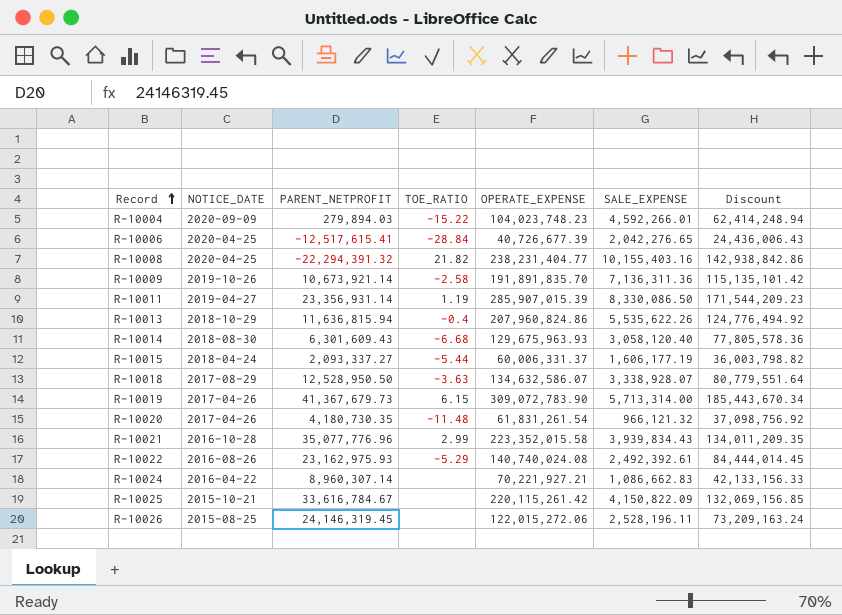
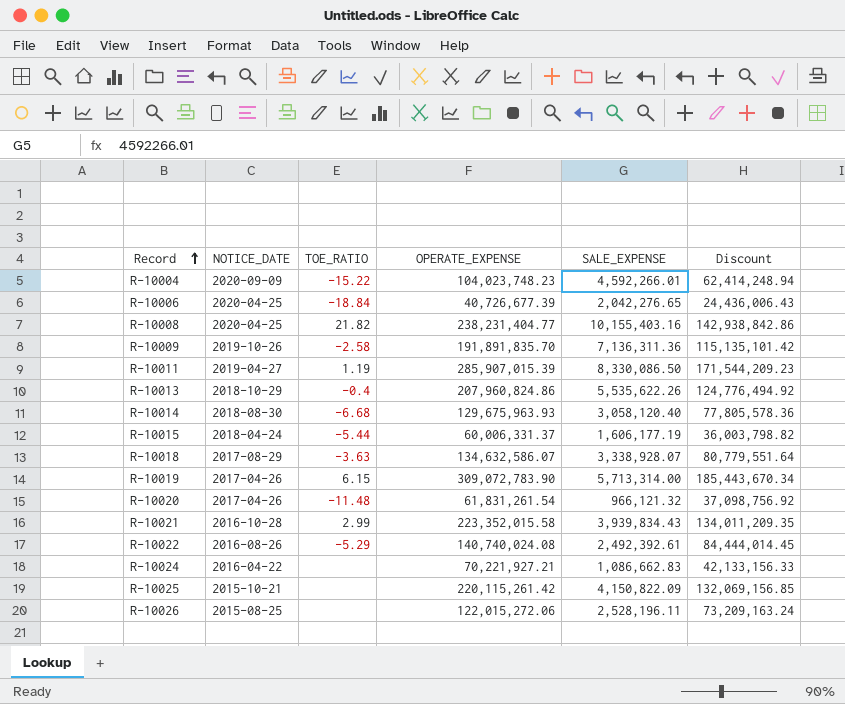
column PARENT_NETPROFIT | position: 3 -> none
R-10006 | TOE_RATIO: -28.84 -> -18.84

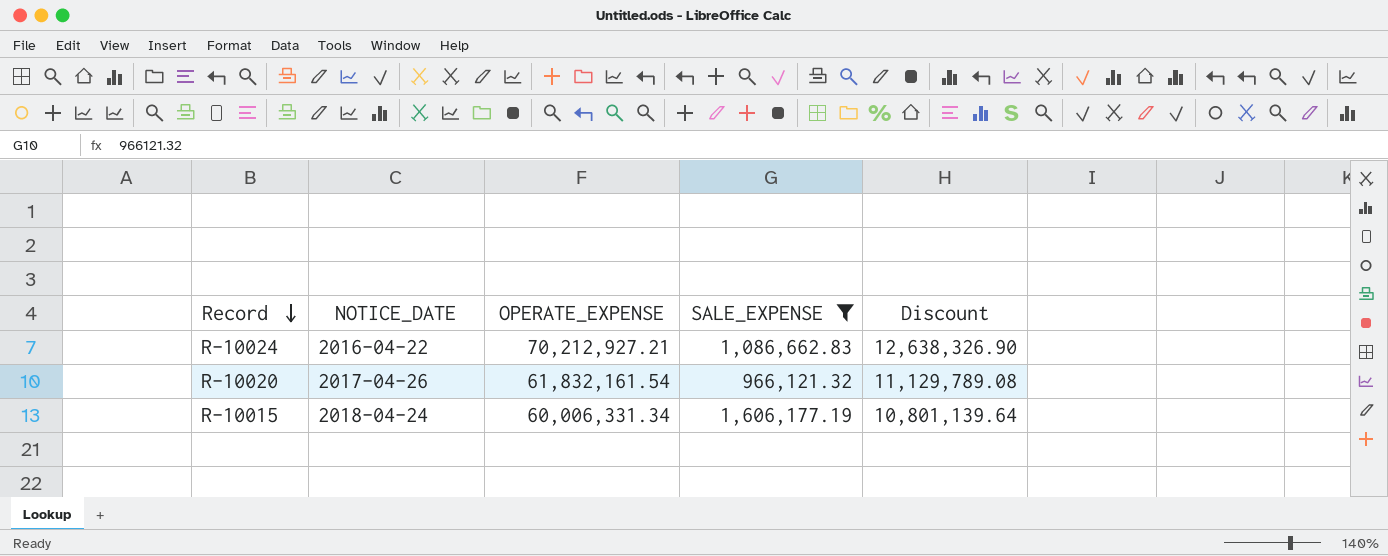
filter: none -> SALE_EXPENSE <= 1,606,177.19
row order: Record ascending -> Record descending
column TOE_RATIO | position: 3 -> none
column Discount | formula: [OPERATE_EXPENSE] * 0.6 -> [OPERATE_EXPENSE] * 0.18
R-10024 | OPERATE_EXPENSE: 70,221,927.21 -> 70,212,927.21
R-10020 | OPERATE_EXPENSE: 61,831,261.54 -> 61,832,161.54
R-10015 | OPERATE_EXPENSE: 60,006,331.37 -> 60,006,331.34

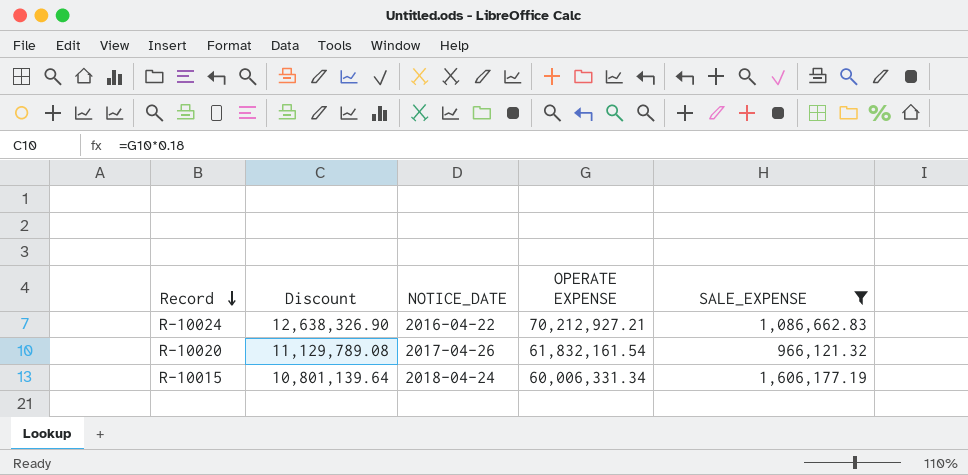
column Discount | position: 5 -> 2
column name: OPERATE_EXPENSE -> OPERATE EXPENSE

